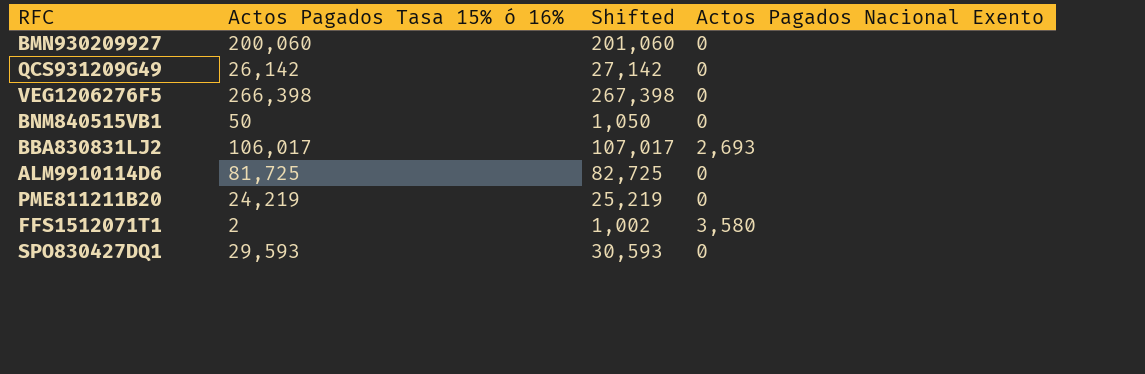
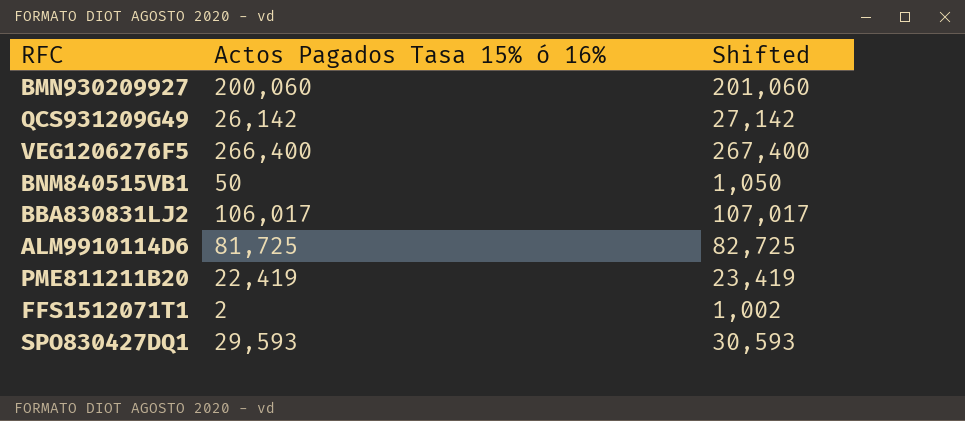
column Actos Pagados Nacional Exento | position: 4 -> none
VEG1206276F5 | Actos Pagados Tasa 15% ó 16%: 266,398 -> 266,400
VEG1206276F5 | Shifted: 267,398 -> 267,400
PME811211B20 | Actos Pagados Tasa 15% ó 16%: 24,219 -> 22,419
PME811211B20 | Shifted: 25,219 -> 23,419

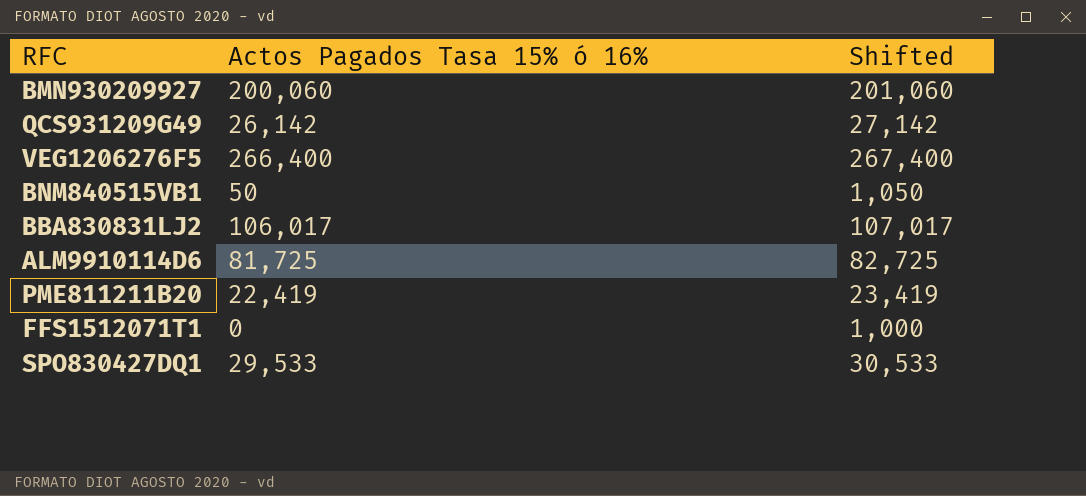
FFS1512071T1 | Actos Pagados Tasa 15% ó 16%: 2 -> 0
FFS1512071T1 | Shifted: 1,002 -> 1,000
SPO830427DQ1 | Actos Pagados Tasa 15% ó 16%: 29,593 -> 29,533
SPO830427DQ1 | Shifted: 30,593 -> 30,533

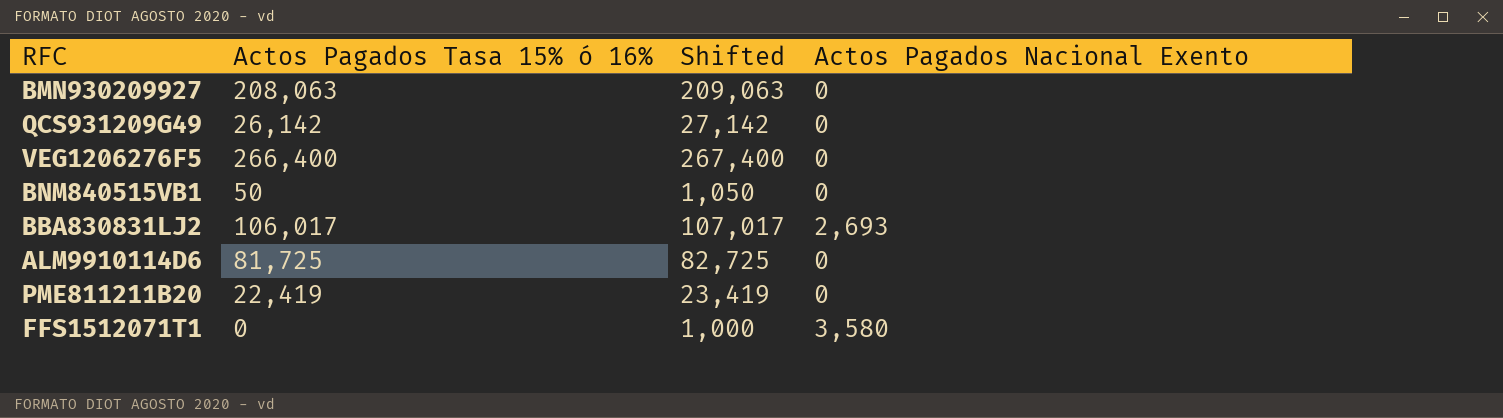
column Actos Pagados Nacional Exento | position: none -> 4
row SPO830427DQ1: 29,533 | 30,533 -> none
BMN930209927 | Actos Pagados Tasa 15% ó 16%: 200,060 -> 208,063
BMN930209927 | Shifted: 201,060 -> 209,063

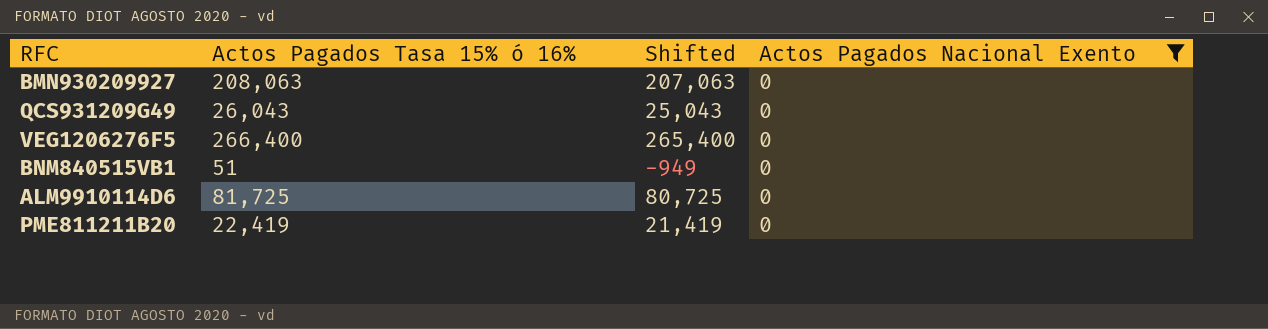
filter: none -> Actos Pagados Nacional Exento = 0
column Shifted | formula: [Actos Pagados Tasa 15% ó 16%] + 1000 -> [Actos Pagados Tasa 15% ó 16%] - 1000
QCS931209G49 | Actos Pagados Tasa 15% ó 16%: 26,142 -> 26,043
BNM840515VB1 | Actos Pagados Tasa 15% ó 16%: 50 -> 51

